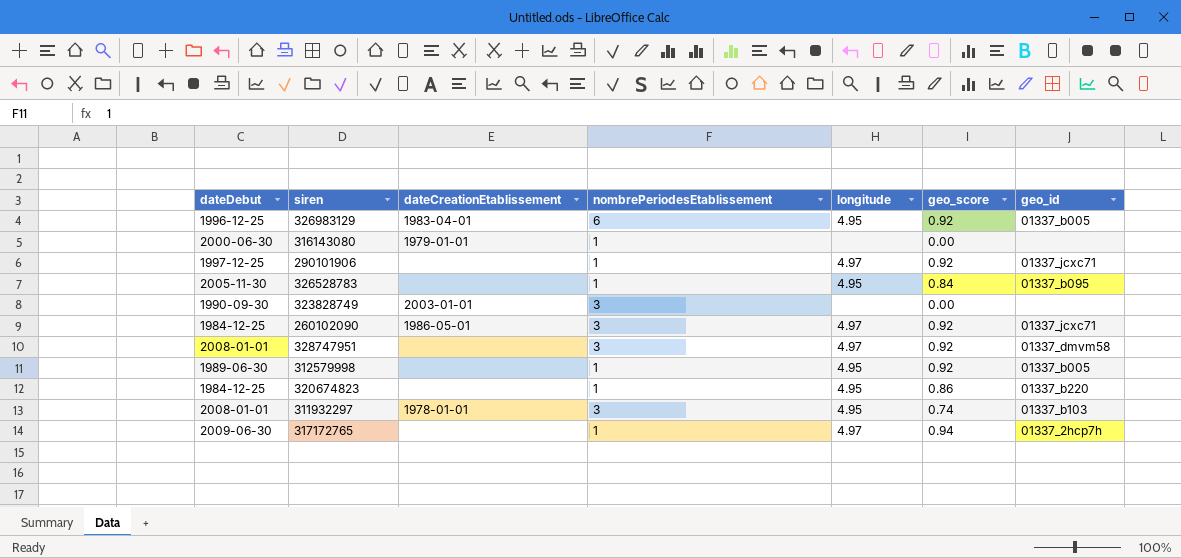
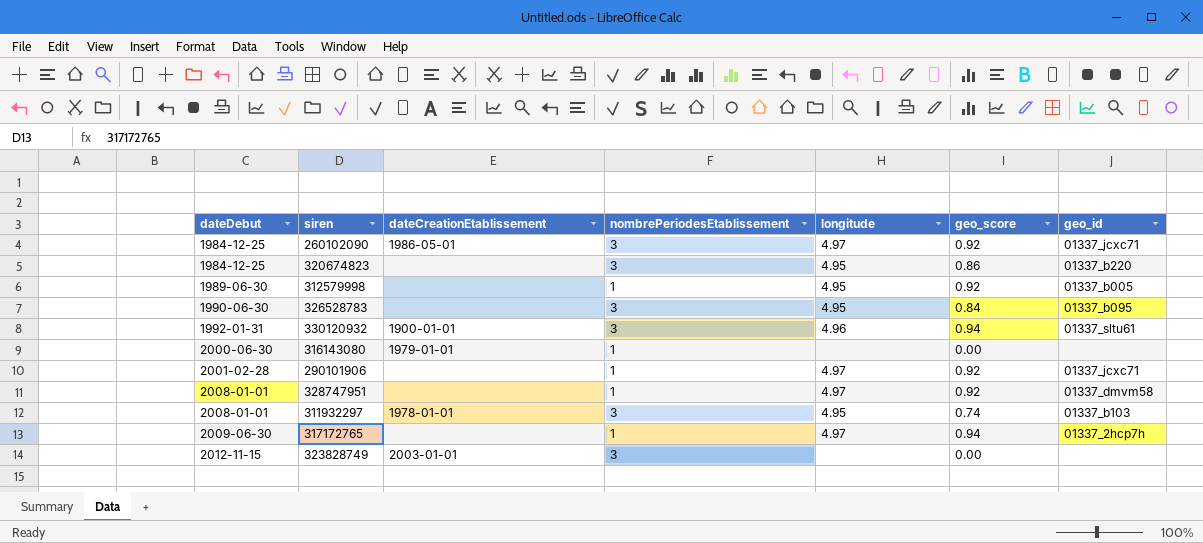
row order: none -> dateDebut ascending
row 326983129: 1996-12-25 | 1983-04-01 | 6 | 4.95 | 0.92 | 01337_b005 -> none
320674823 | nombrePeriodesEtablissement: 1 -> 3
326528783 | dateDebut: 2005-11-30 -> 1990-06-30
326528783 | nombrePeriodesEtablissement: 1 -> 3
row 330120932: none -> 1992-01-31 | 1900-01-01 | 3 | 4.96 | 0.94 | 01337_sltu61
290101906 | dateDebut: 1997-12-25 -> 2001-02-28
328747951 | nombrePeriodesEtablissement: 3 -> 1
323828749 | dateDebut: 1990-09-30 -> 2012-11-15

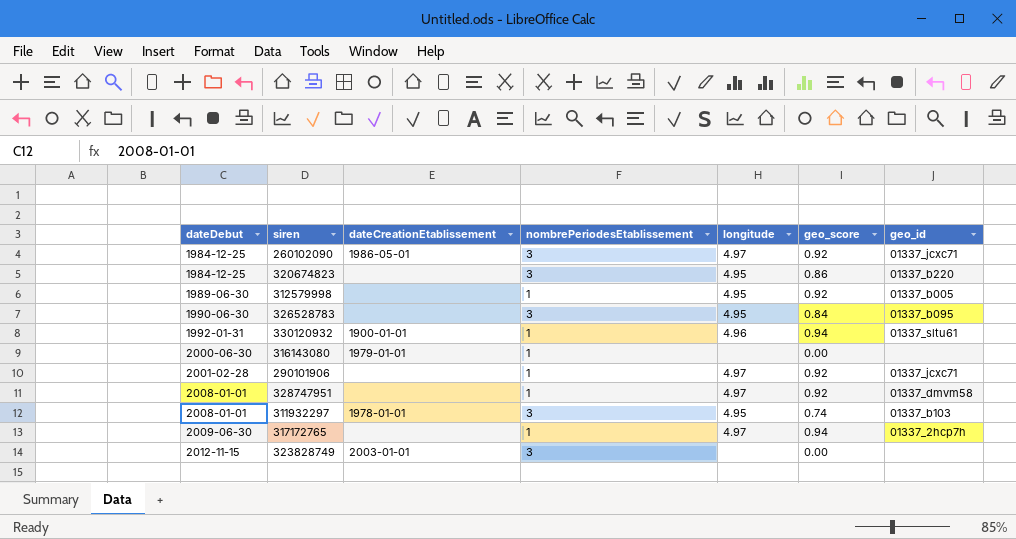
330120932 | nombrePeriodesEtablissement: 3 -> 1

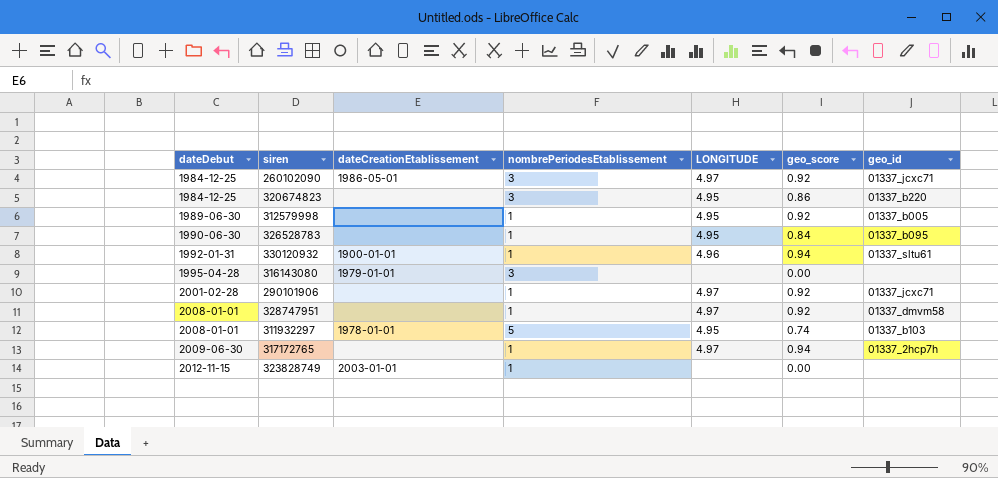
column name: longitude -> LONGITUDE
326528783 | nombrePeriodesEtablissement: 3 -> 1
316143080 | dateDebut: 2000-06-30 -> 1995-04-28
316143080 | nombrePeriodesEtablissement: 1 -> 3
311932297 | nombrePeriodesEtablissement: 3 -> 5
323828749 | nombrePeriodesEtablissement: 3 -> 1

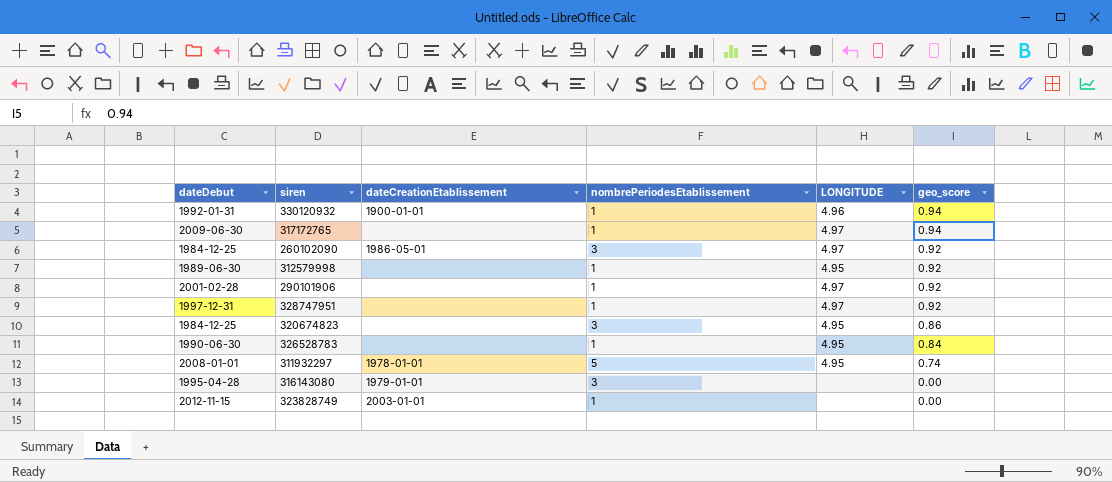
row order: dateDebut ascending -> geo_score descending
column geo_id | position: 7 -> none
328747951 | dateDebut: 2008-01-01 -> 1997-12-31

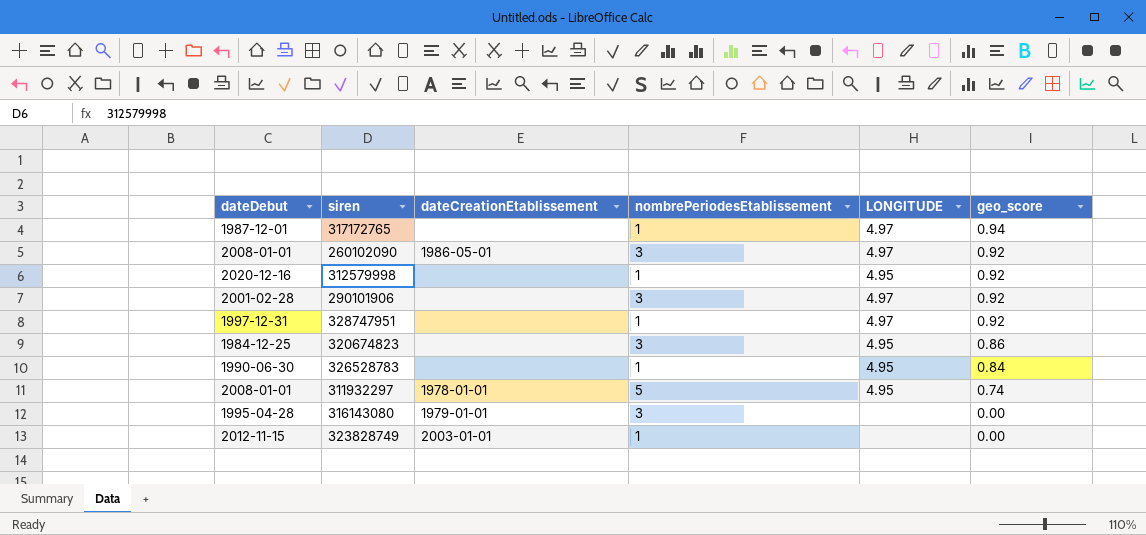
row 330120932: 1992-01-31 | 1900-01-01 | 1 | 4.96 | 0.94 -> none
317172765 | dateDebut: 2009-06-30 -> 1987-12-01
260102090 | dateDebut: 1984-12-25 -> 2008-01-01
312579998 | dateDebut: 1989-06-30 -> 2020-12-16
290101906 | nombrePeriodesEtablissement: 1 -> 3

